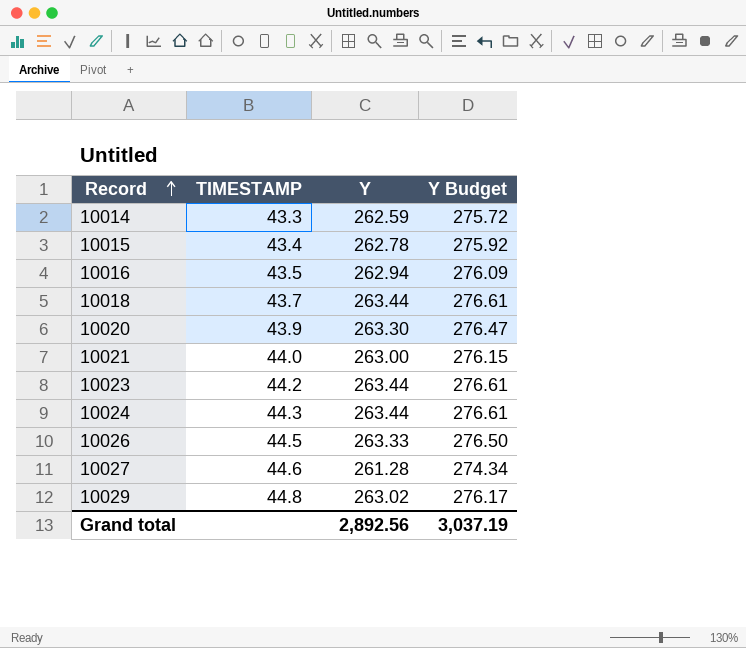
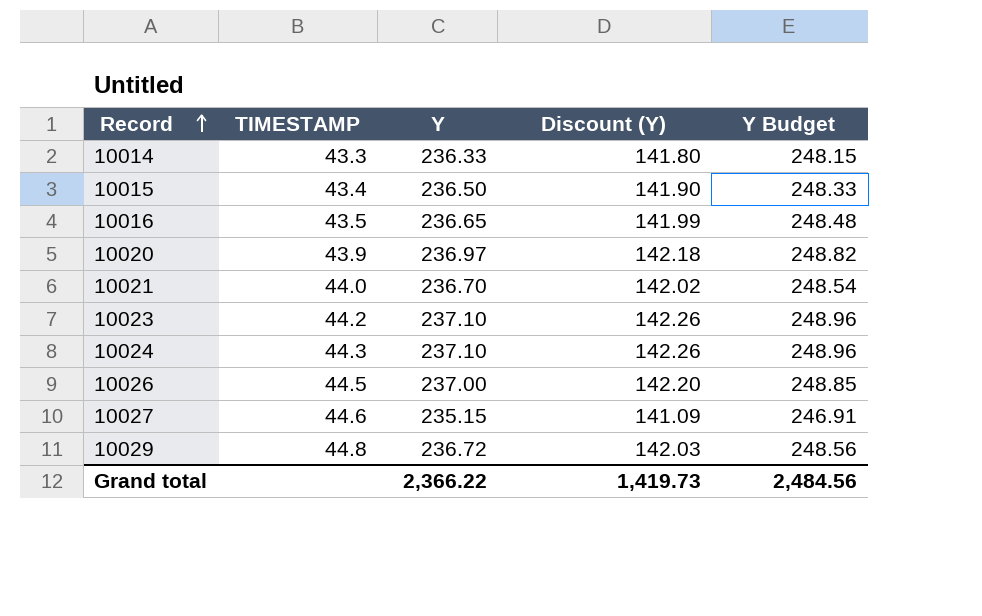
column Discount (Y) | formula: none -> [Y] * 0.6
row 10018: 43.7 | 263.44 | 276.61 -> none
10014 | Y: 262.59 -> 236.33
10014 | Y Budget: 275.72 -> 248.15
10015 | Y: 262.78 -> 236.50
10015 | Y Budget: 275.92 -> 248.33
10016 | Y: 262.94 -> 236.65
10016 | Y Budget: 276.09 -> 248.48
10020 | Y: 263.30 -> 236.97
10020 | Y Budget: 276.47 -> 248.82
10021 | Y: 263.00 -> 236.70
10021 | Y Budget: 276.15 -> 248.54
10023 | Y: 263.44 -> 237.10
10023 | Y Budget: 276.61 -> 248.96
10024 | Y: 263.44 -> 237.10
10024 | Y Budget: 276.61 -> 248.96
10026 | Y: 263.33 -> 237.00
10026 | Y Budget: 276.50 -> 248.85
10027 | Y: 261.28 -> 235.15
10027 | Y Budget: 274.34 -> 246.91
10029 | Y: 263.02 -> 236.72
10029 | Y Budget: 276.17 -> 248.56
Grand total | Y: 2,892.56 -> 2,366.22
Grand total | Y Budget: 3,037.19 -> 2,484.56

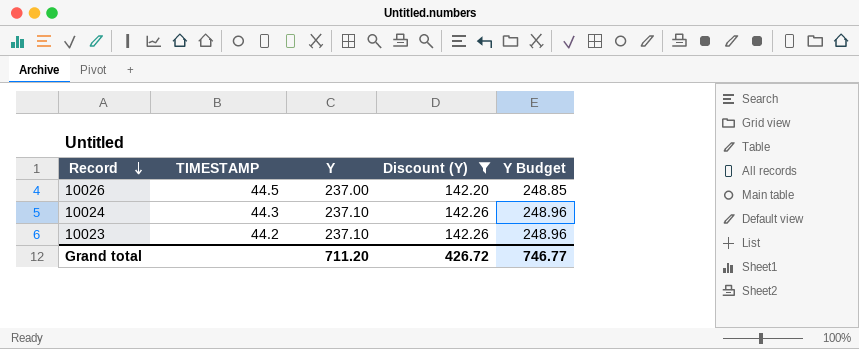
filter: none -> Discount (Y) >= 142.20
row order: Record ascending -> Record descending
Grand total | Y: 2,366.22 -> 711.20
Grand total | Discount (Y): 1,419.73 -> 426.72
Grand total | Y Budget: 2,484.56 -> 746.77

